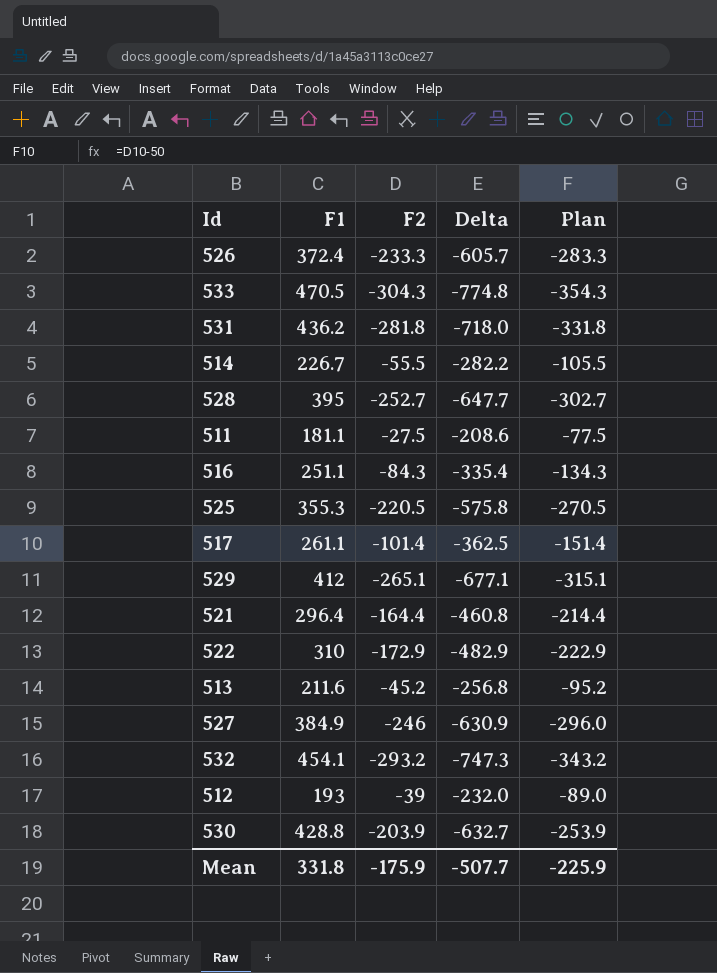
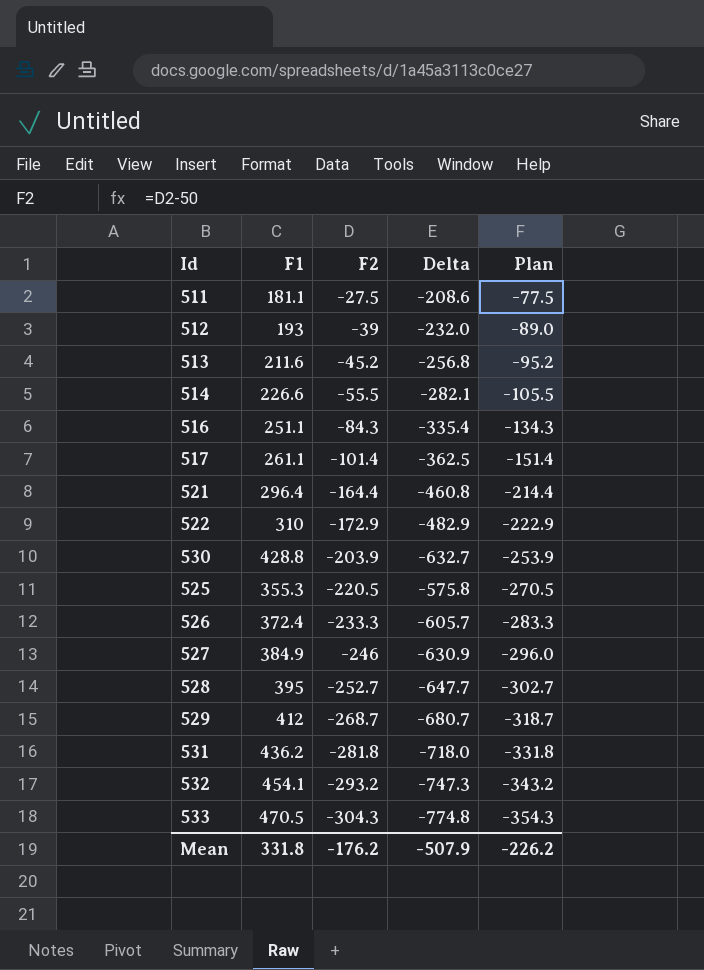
row order: none -> F2 descending
514 | F1: 226.7 -> 226.6
514 | Delta: -282.2 -> -282.1
529 | F2: -265.1 -> -268.7
529 | Delta: -677.1 -> -680.7
529 | Plan: -315.1 -> -318.7
Mean | F2: -175.9 -> -176.2
Mean | Delta: -507.7 -> -507.9
Mean | Plan: -225.9 -> -226.2

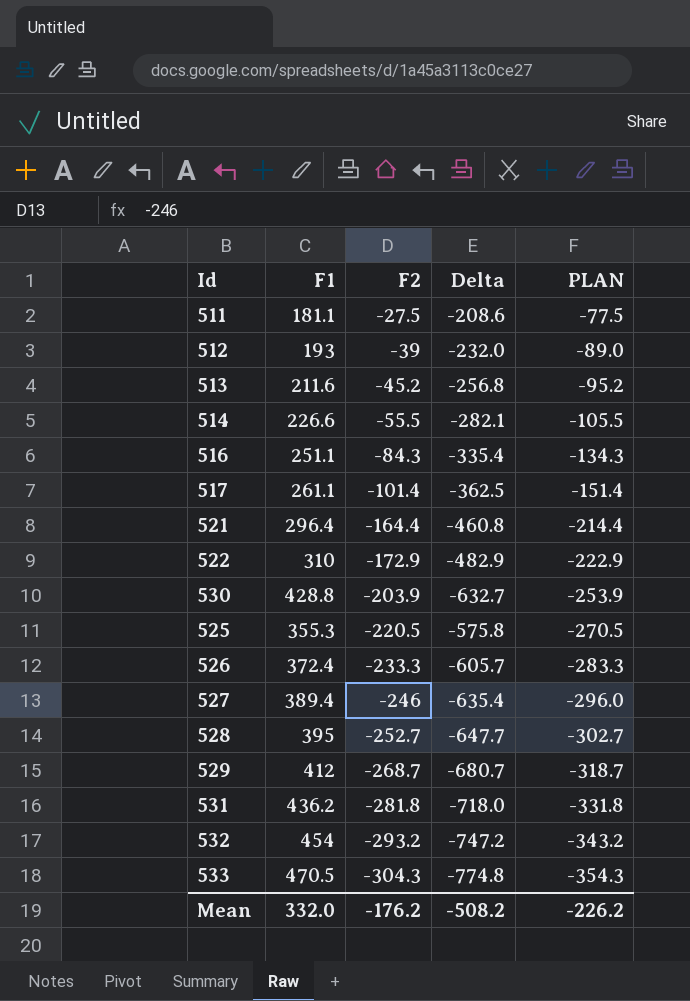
column name: Plan -> PLAN
527 | F1: 384.9 -> 389.4
527 | Delta: -630.9 -> -635.4
532 | F1: 454.1 -> 454
532 | Delta: -747.3 -> -747.2
Mean | F1: 331.8 -> 332.0
Mean | Delta: -507.9 -> -508.2

